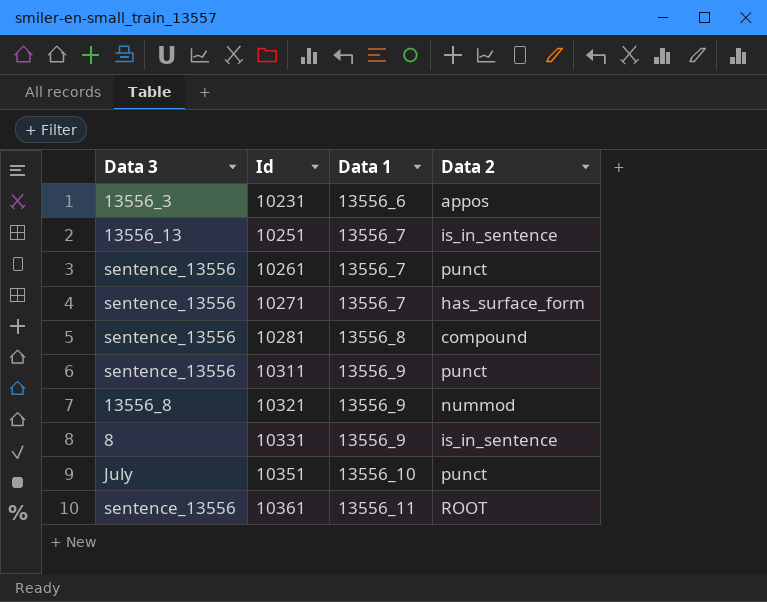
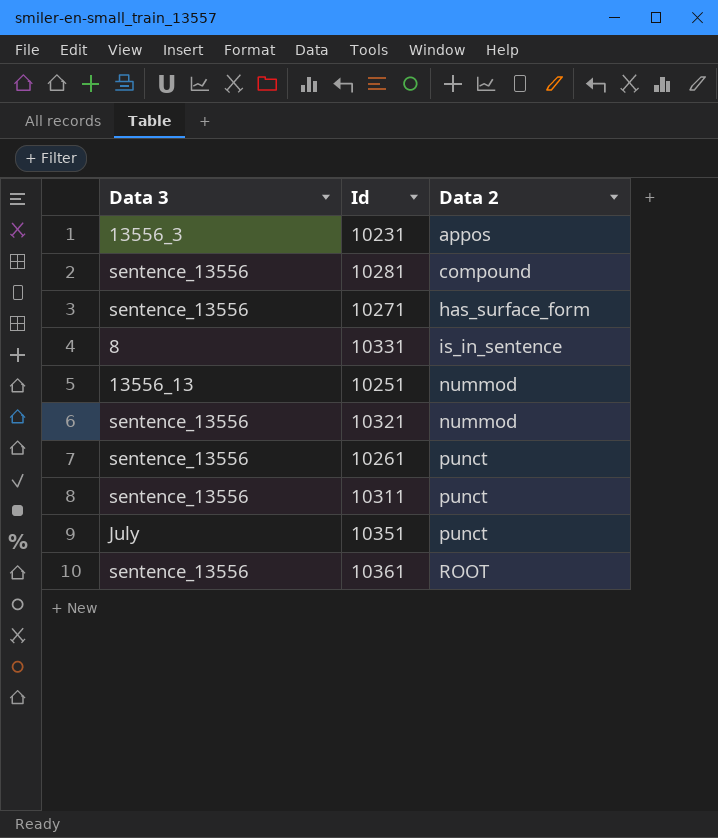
row order: Id ascending -> Data 2 ascending
column Data 1 | position: 3 -> none
10251 | Data 2: is_in_sentence -> nummod
10321 | Data 3: 13556_8 -> sentence_13556

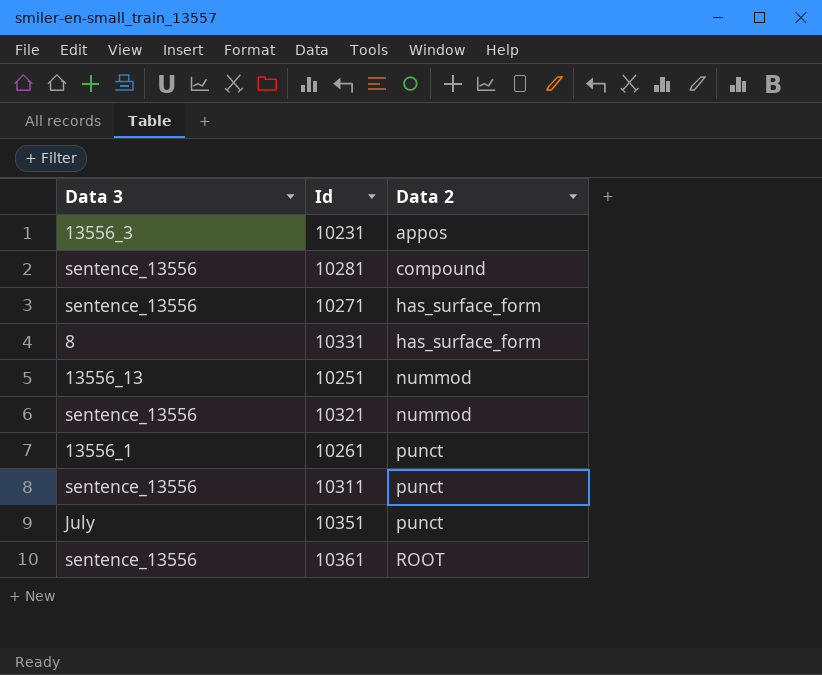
10331 | Data 2: is_in_sentence -> has_surface_form
10261 | Data 3: sentence_13556 -> 13556_1

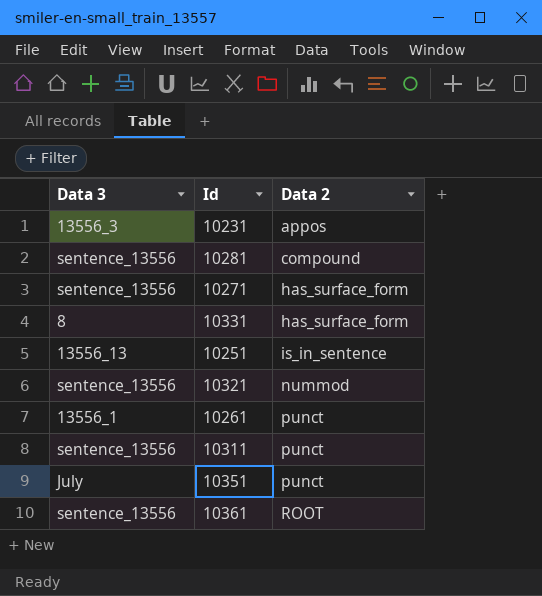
10251 | Data 2: nummod -> is_in_sentence

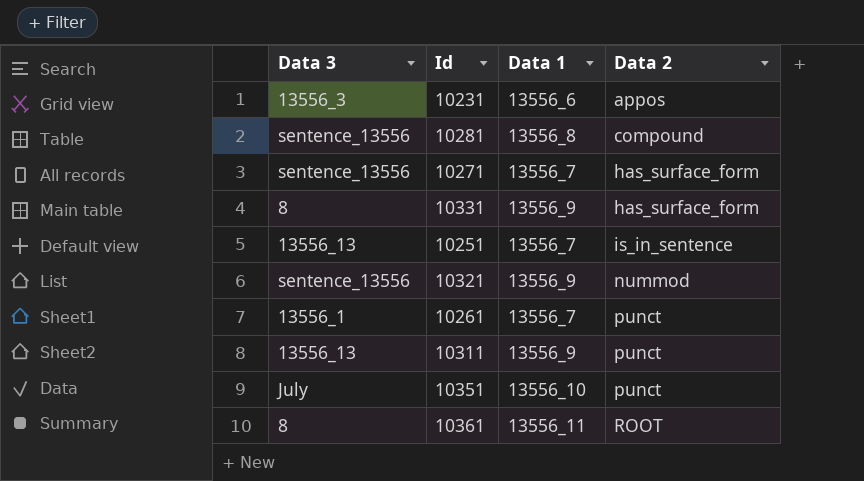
column Data 1 | position: none -> 3
10311 | Data 3: sentence_13556 -> 13556_13
10361 | Data 3: sentence_13556 -> 8

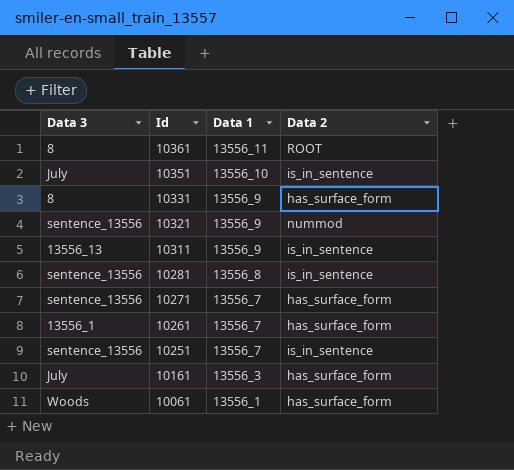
row order: Data 2 ascending -> Id descending
row 10231: 13556_3 | 13556_6 | appos -> none
10351 | Data 2: punct -> is_in_sentence
10311 | Data 2: punct -> is_in_sentence
10281 | Data 2: compound -> is_in_sentence
10261 | Data 2: punct -> has_surface_form
10251 | Data 3: 13556_13 -> sentence_13556
row 10161: none -> July | 13556_3 | has_surface_form
row 10061: none -> Woods | 13556_1 | has_surface_form

